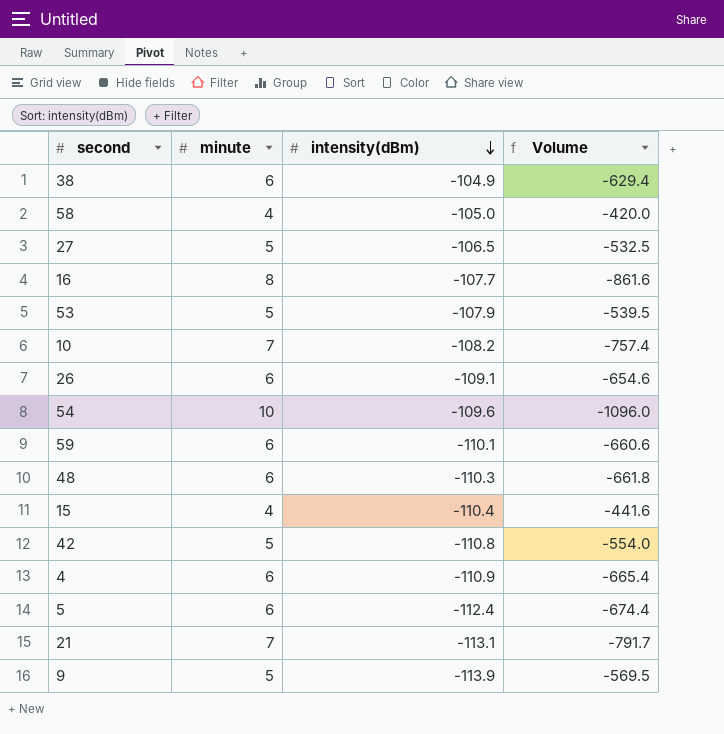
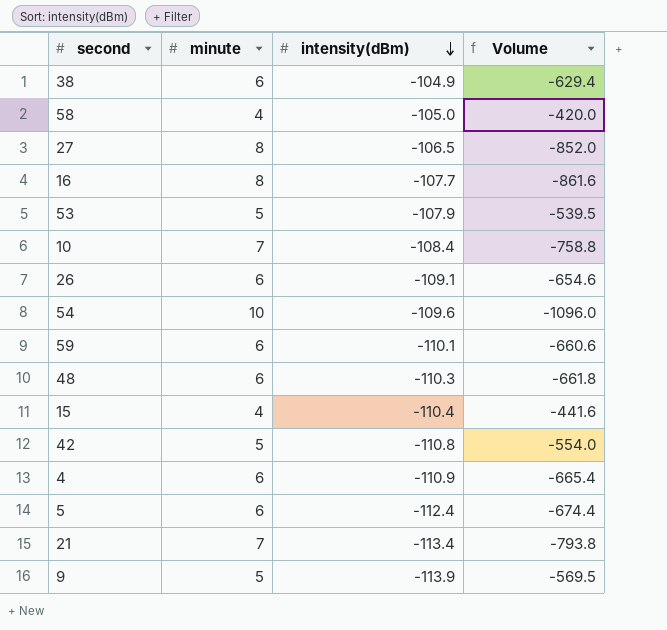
27 | minute: 5 -> 8
27 | Volume: -532.5 -> -852.0
10 | intensity(dBm): -108.2 -> -108.4
10 | Volume: -757.4 -> -758.8
21 | intensity(dBm): -113.1 -> -113.4
21 | Volume: -791.7 -> -793.8

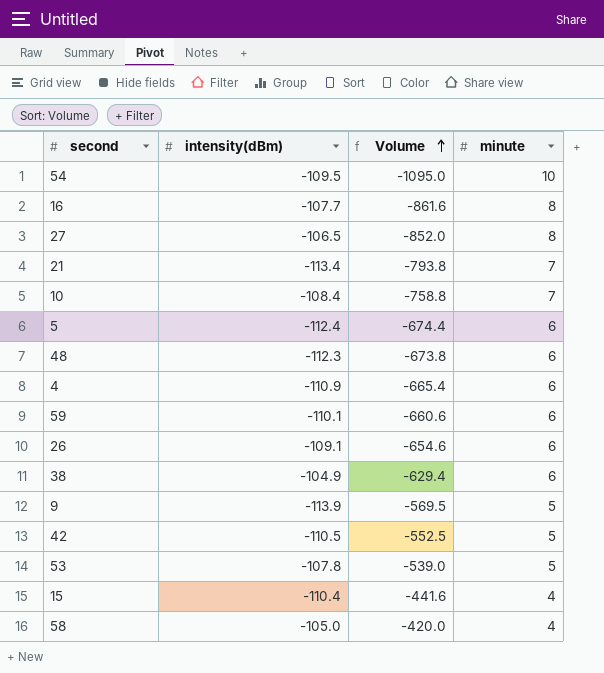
row order: intensity(dBm) descending -> Volume ascending
column minute | position: 2 -> 4
54 | intensity(dBm): -109.6 -> -109.5
54 | Volume: -1096.0 -> -1095.0
48 | intensity(dBm): -110.3 -> -112.3
48 | Volume: -661.8 -> -673.8
42 | intensity(dBm): -110.8 -> -110.5
42 | Volume: -554.0 -> -552.5
53 | intensity(dBm): -107.9 -> -107.8
53 | Volume: -539.5 -> -539.0

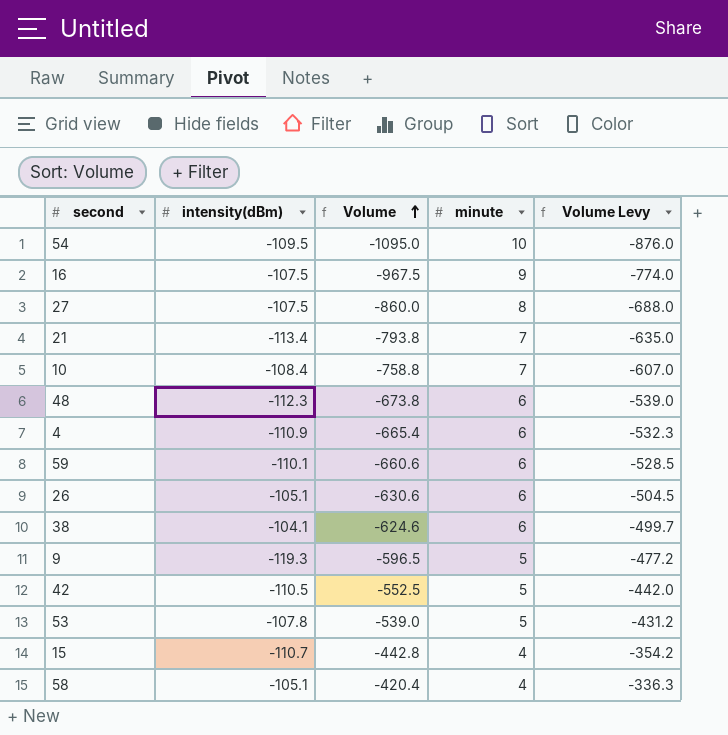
column Volume Levy | formula: none -> [Volume] * 0.8
row 5: -112.4 | -674.4 | 6 -> none
16 | intensity(dBm): -107.7 -> -107.5
16 | Volume: -861.6 -> -967.5
16 | minute: 8 -> 9
27 | intensity(dBm): -106.5 -> -107.5
27 | Volume: -852.0 -> -860.0
26 | intensity(dBm): -109.1 -> -105.1
26 | Volume: -654.6 -> -630.6
38 | intensity(dBm): -104.9 -> -104.1
38 | Volume: -629.4 -> -624.6
9 | intensity(dBm): -113.9 -> -119.3
9 | Volume: -569.5 -> -596.5
15 | intensity(dBm): -110.4 -> -110.7
15 | Volume: -441.6 -> -442.8
58 | intensity(dBm): -105.0 -> -105.1
58 | Volume: -420.0 -> -420.4

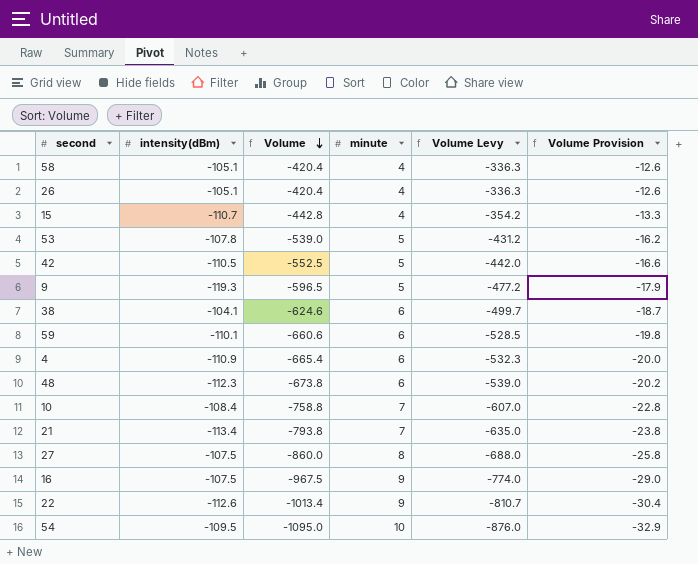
row order: Volume ascending -> Volume descending
column Volume Provision | formula: none -> [Volume] * 0.03
26 | Volume: -630.6 -> -420.4
26 | minute: 6 -> 4
26 | Volume Levy: -504.5 -> -336.3
row 22: none -> -112.6 | -1013.4 | 9 | -810.7 | -30.4

